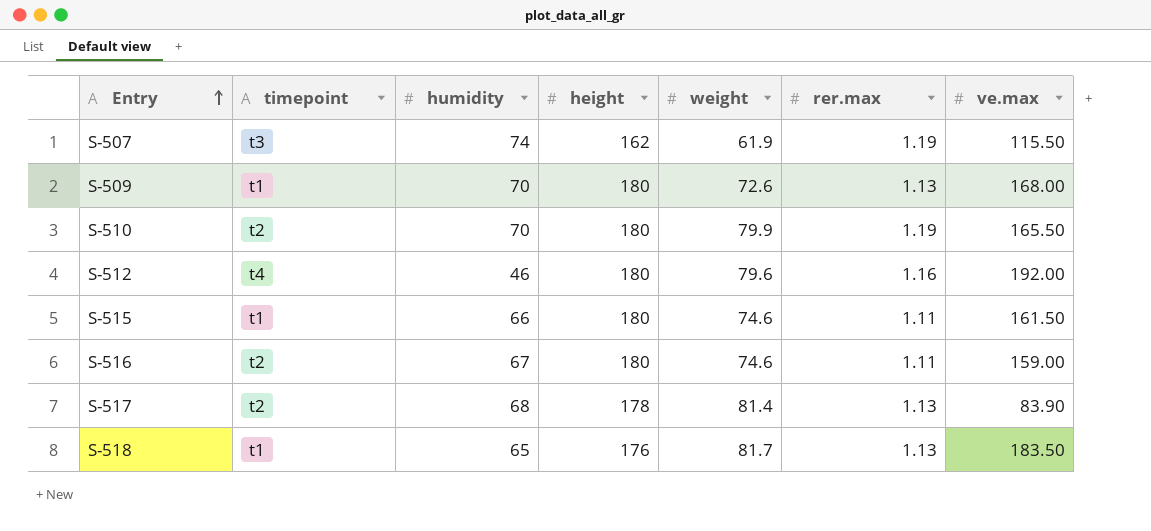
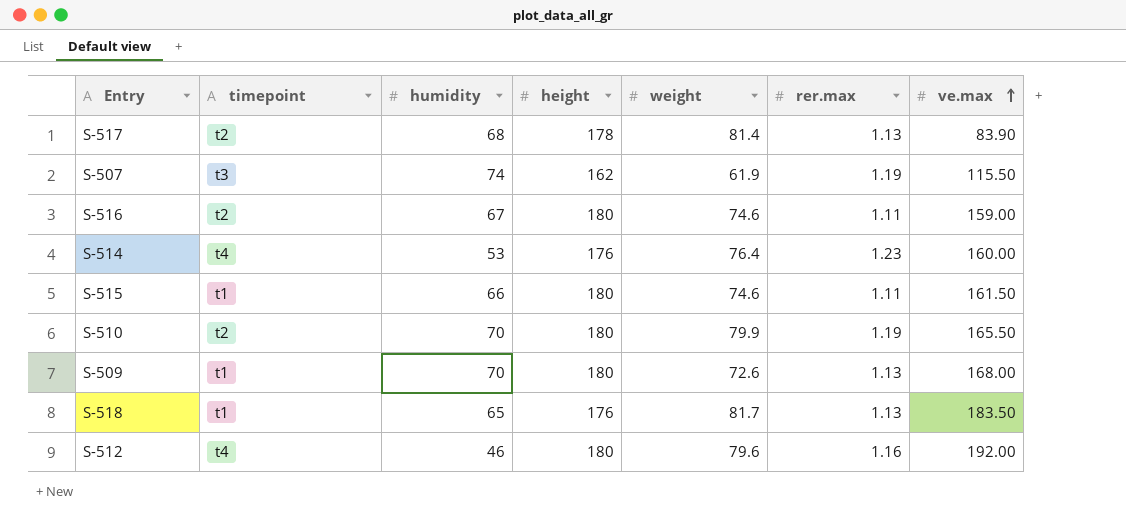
row order: Entry ascending -> ve.max ascending
row S-514: none -> t4 | 53 | 176 | 76.4 | 1.23 | 160.00

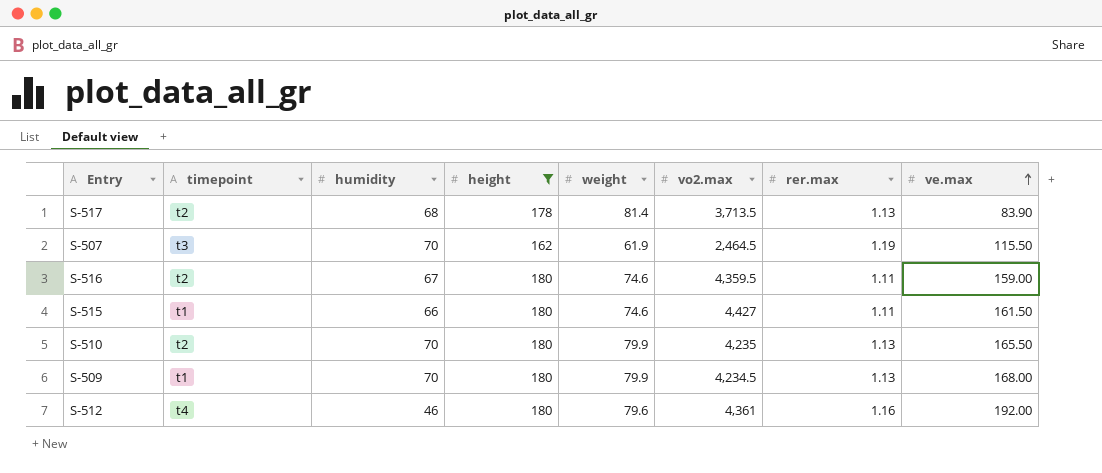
filter: none -> height != 176
column vo2.max | position: none -> 6
S-507 | humidity: 74 -> 70
S-510 | rer.max: 1.19 -> 1.13
S-509 | weight: 72.6 -> 79.9

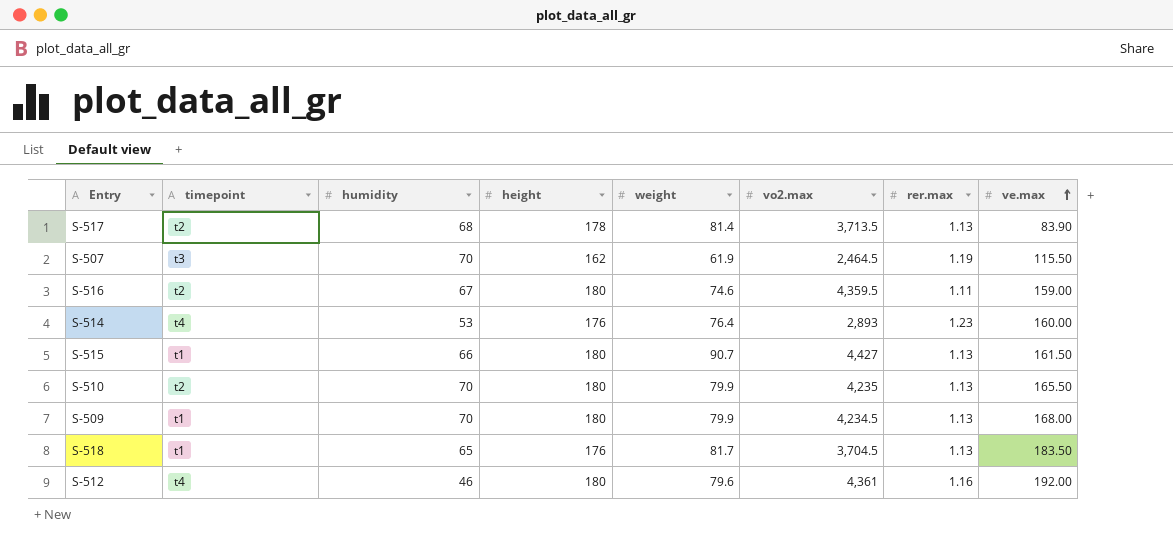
filter: height != 176 -> none
S-515 | weight: 74.6 -> 90.7
S-515 | rer.max: 1.11 -> 1.13

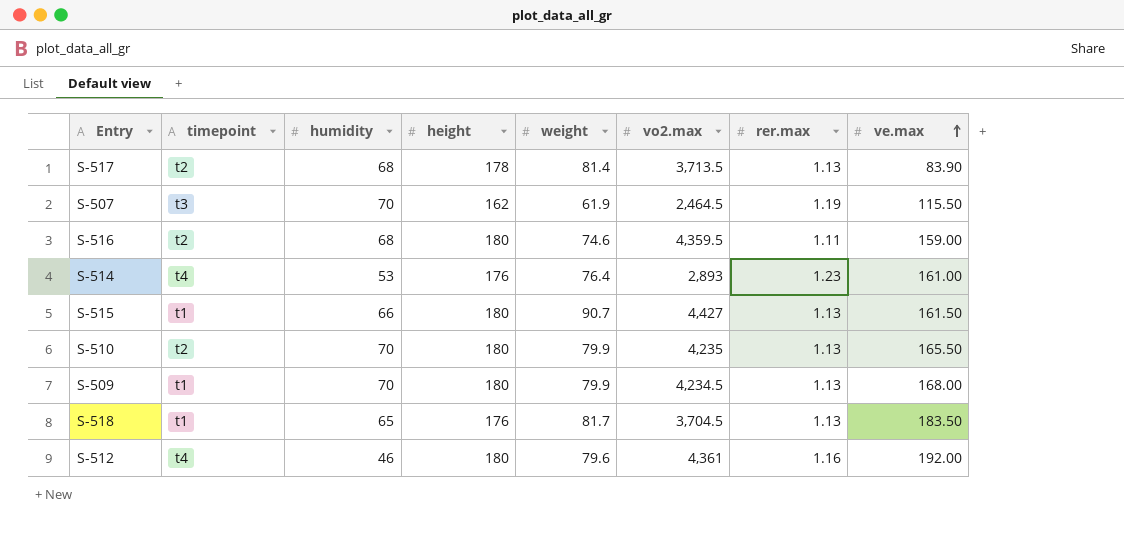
S-516 | humidity: 67 -> 68
S-514 | ve.max: 160.00 -> 161.00

